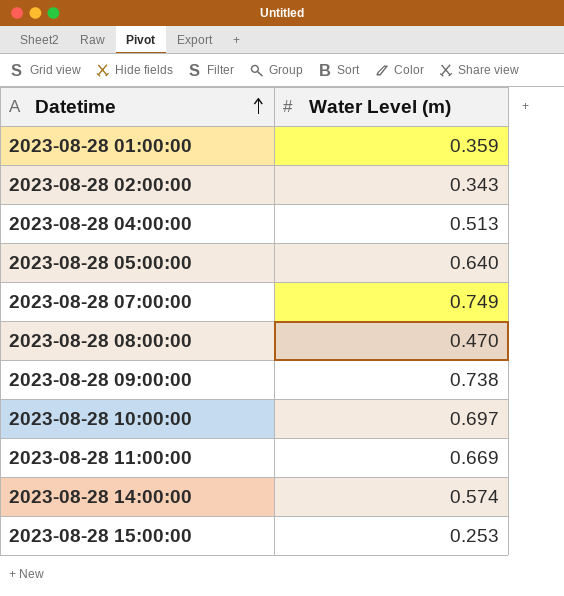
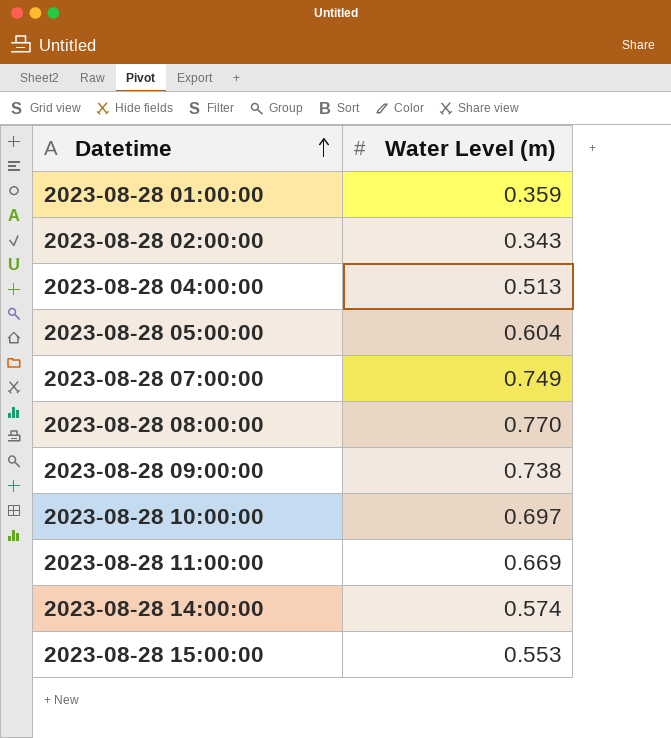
2023-08-28 05:00:00 | Water Level (m): 0.640 -> 0.604
2023-08-28 08:00:00 | Water Level (m): 0.470 -> 0.770
2023-08-28 15:00:00 | Water Level (m): 0.253 -> 0.553

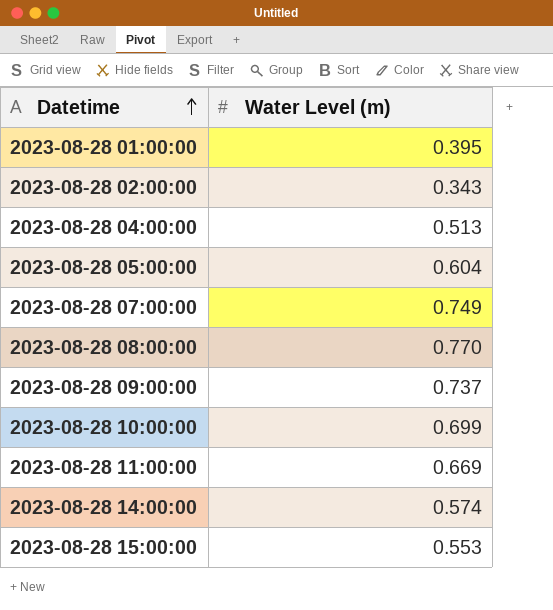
2023-08-28 01:00:00 | Water Level (m): 0.359 -> 0.395
2023-08-28 09:00:00 | Water Level (m): 0.738 -> 0.737
2023-08-28 10:00:00 | Water Level (m): 0.697 -> 0.699

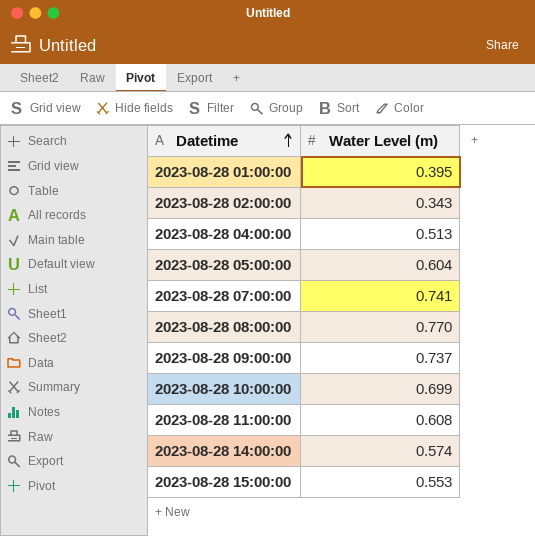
2023-08-28 07:00:00 | Water Level (m): 0.749 -> 0.741
2023-08-28 11:00:00 | Water Level (m): 0.669 -> 0.608

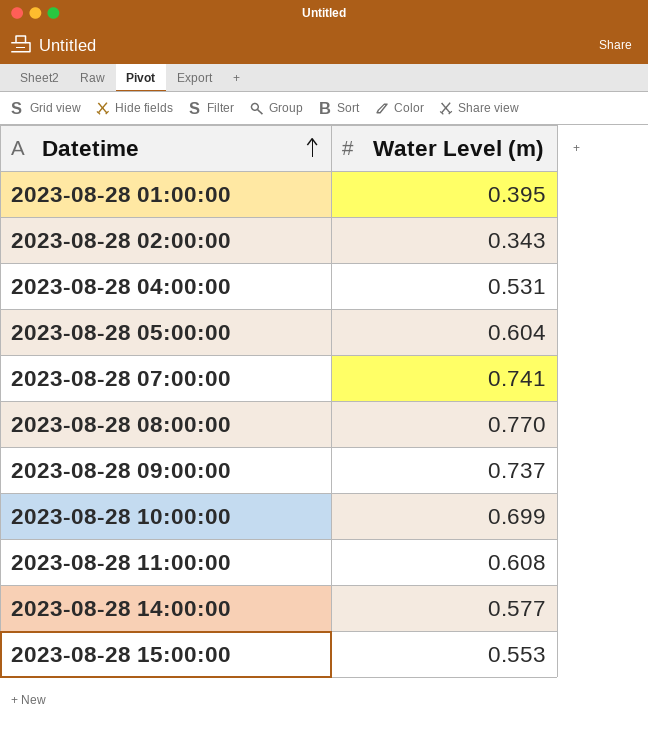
2023-08-28 04:00:00 | Water Level (m): 0.513 -> 0.531
2023-08-28 14:00:00 | Water Level (m): 0.574 -> 0.577

